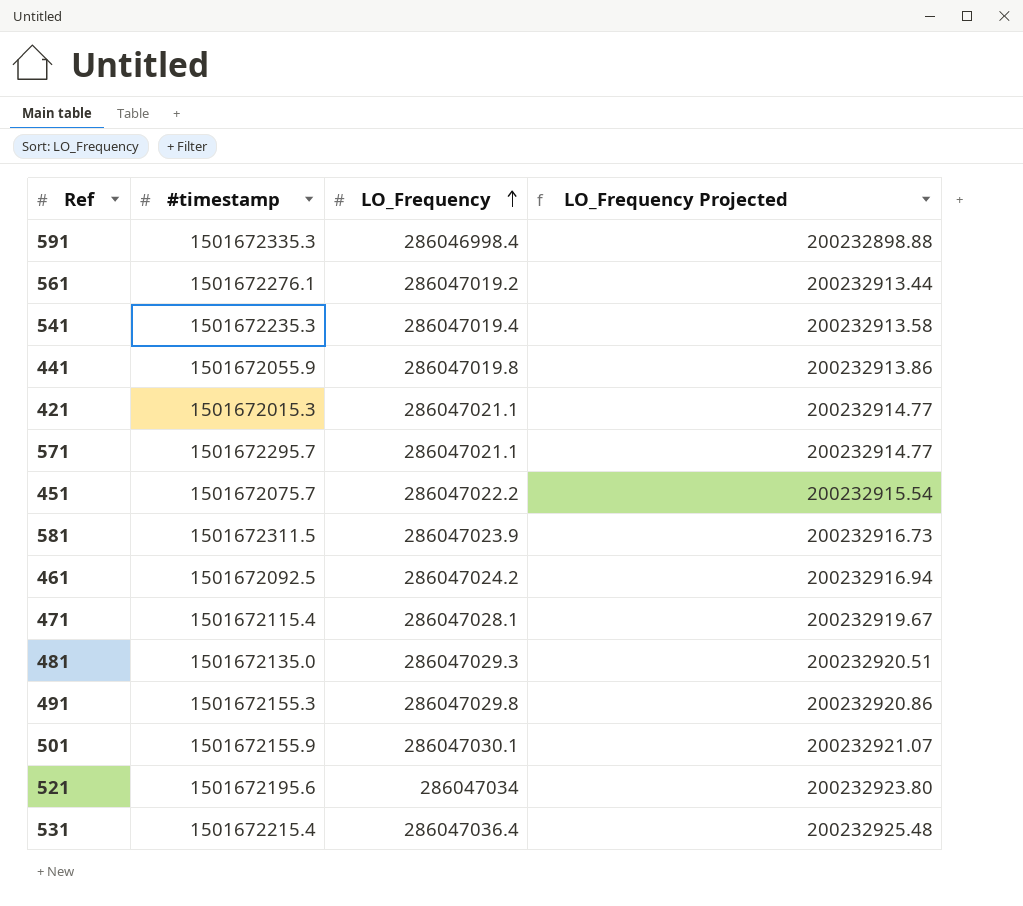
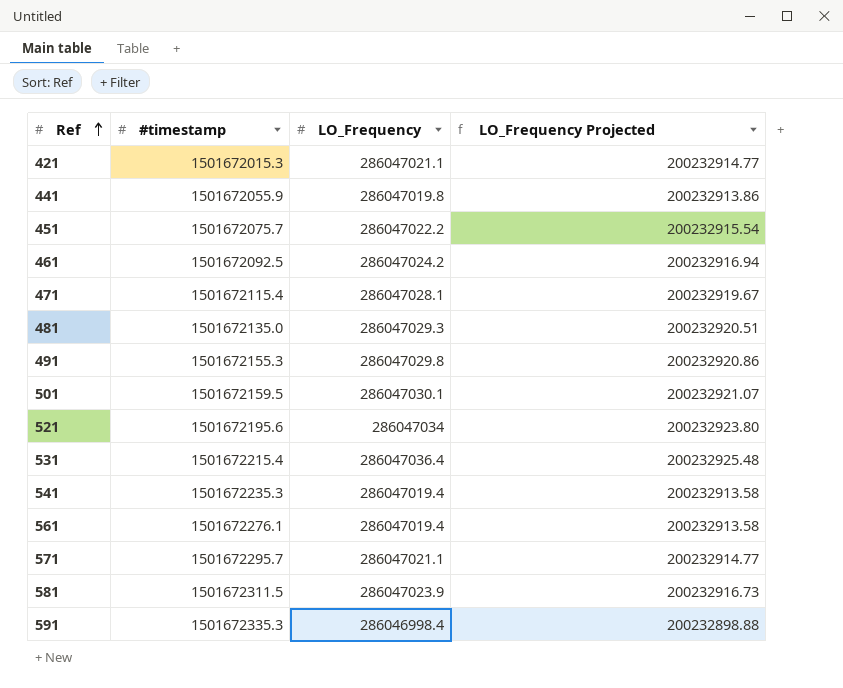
row order: LO_Frequency ascending -> Ref ascending
501 | #timestamp: 1501672155.9 -> 1501672159.5
561 | LO_Frequency: 286047019.2 -> 286047019.4
561 | LO_Frequency Projected: 200232913.44 -> 200232913.58

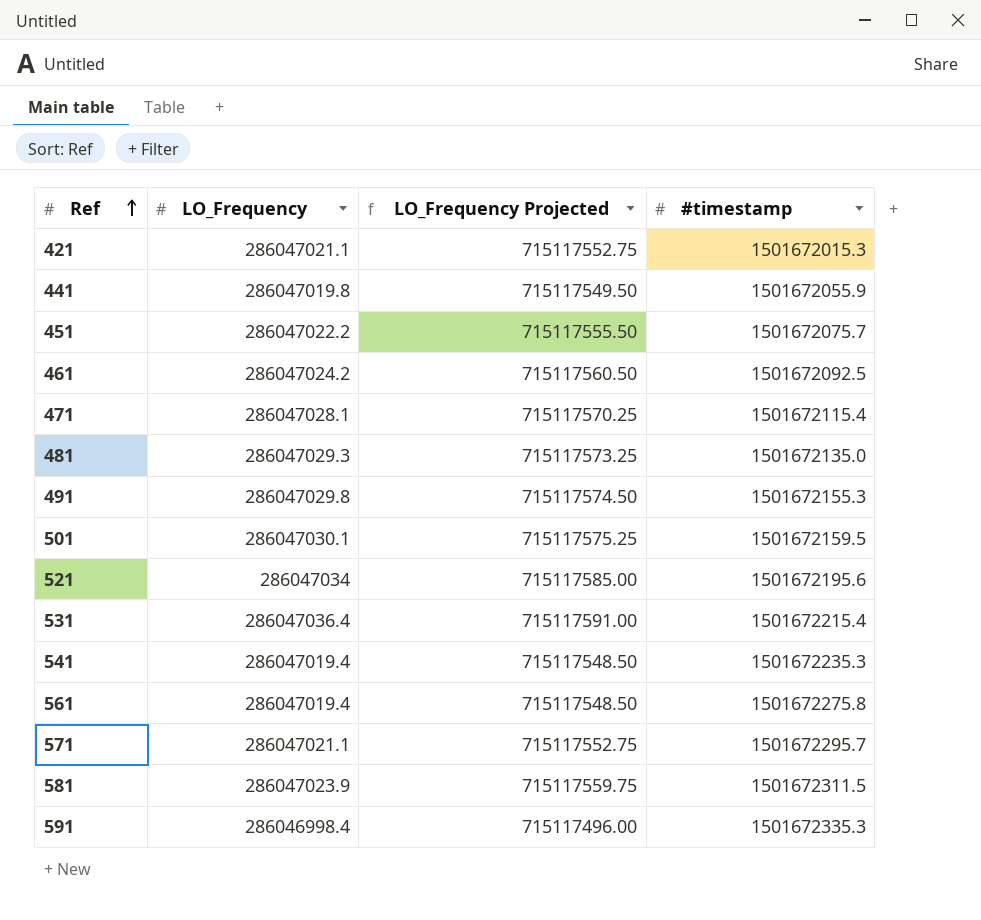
column LO_Frequency Projected | formula: [LO_Frequency] * 0.7 -> [LO_Frequency] * 2.5
column #timestamp | position: 2 -> 4
561 | #timestamp: 1501672276.1 -> 1501672275.8

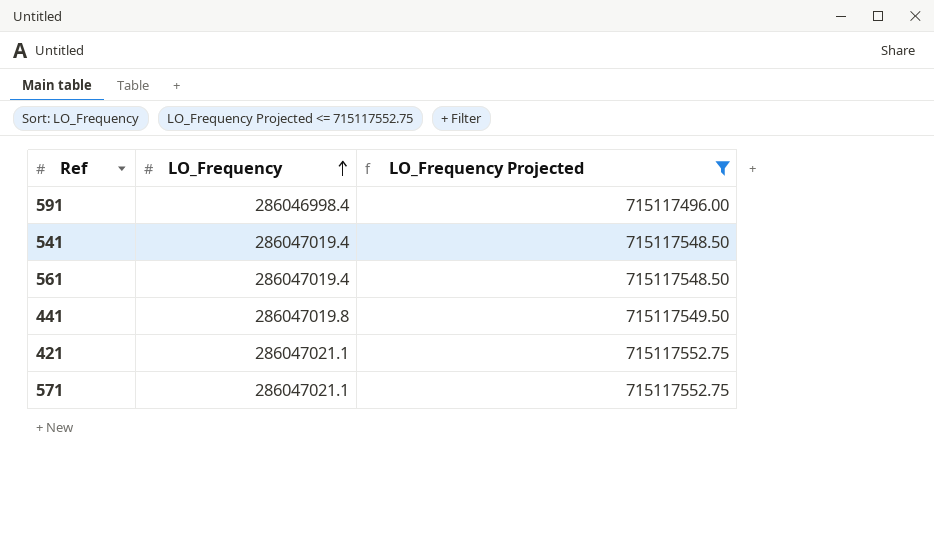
filter: none -> LO_Frequency Projected <= 715117552.75
row order: Ref ascending -> LO_Frequency ascending
column #timestamp | position: 4 -> none

